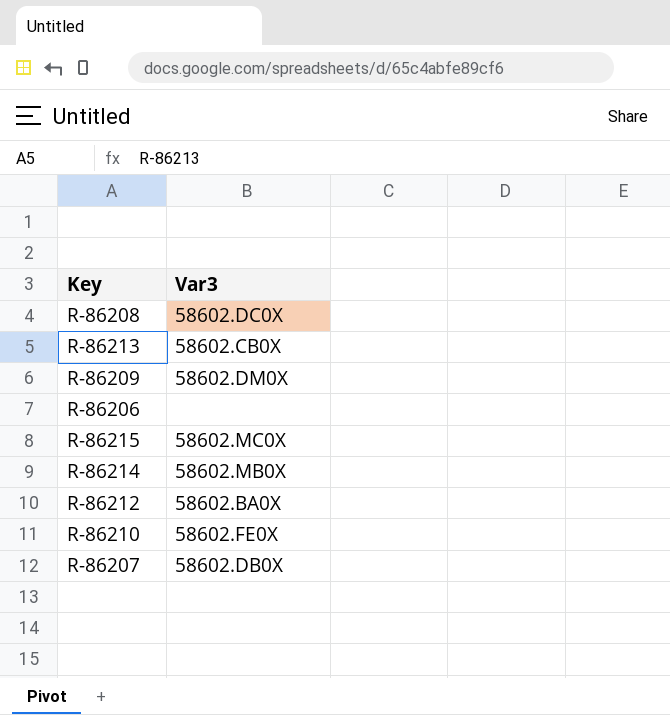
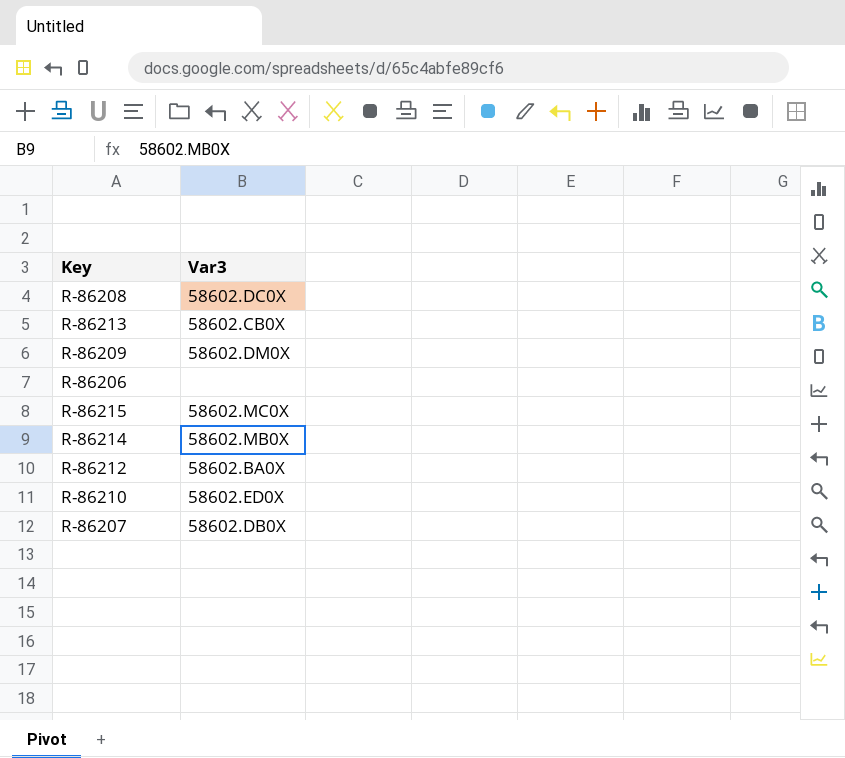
R-86210 | Var3: 58602.FE0X -> 58602.ED0X

